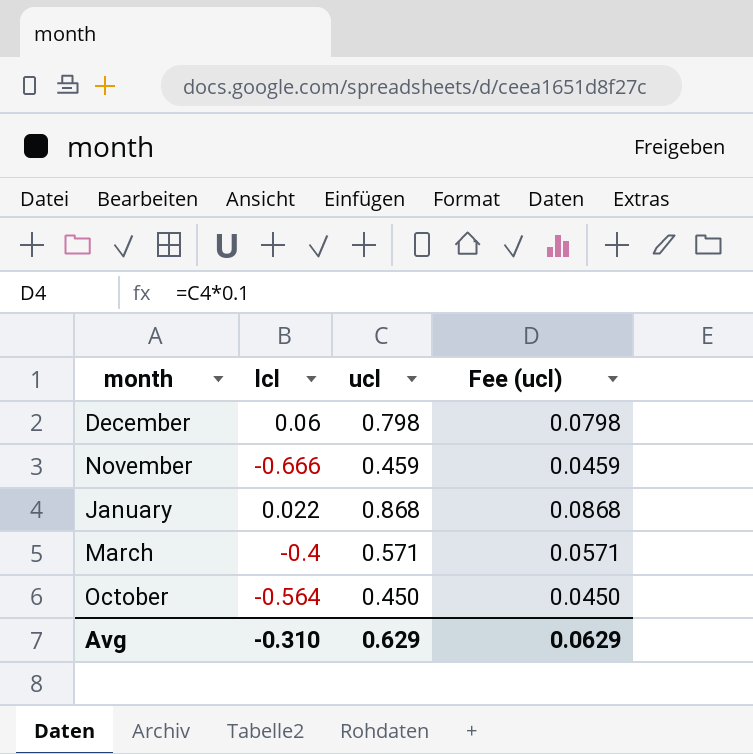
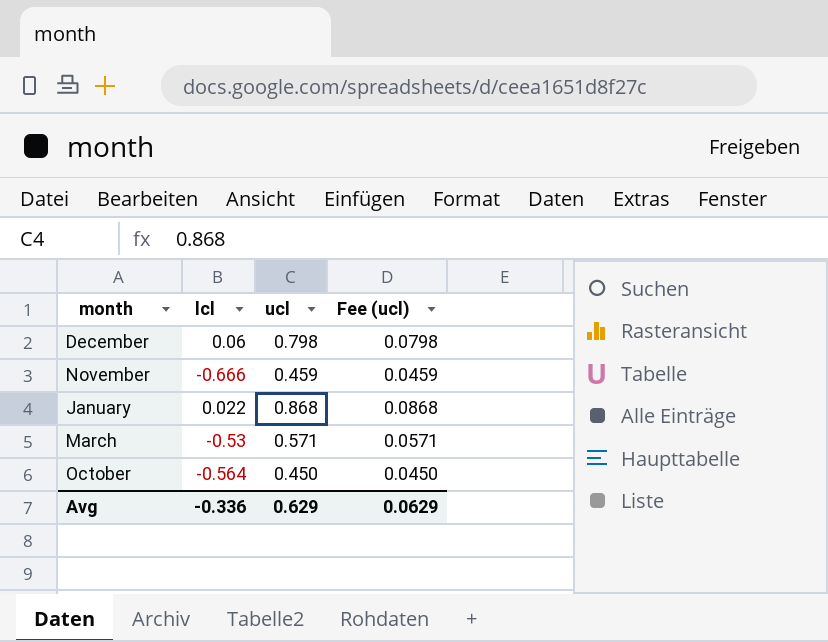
March | lcl: -0.4 -> -0.53
Avg | lcl: -0.310 -> -0.336

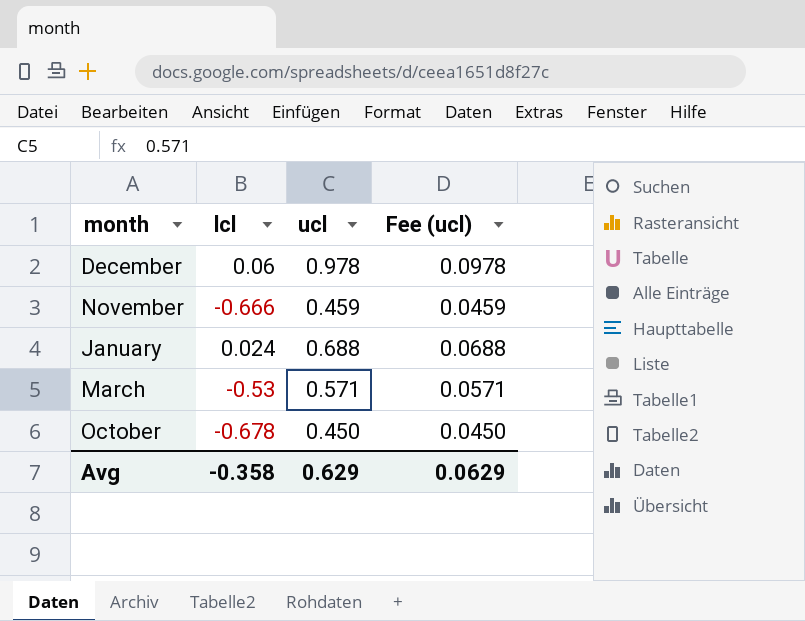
December | ucl: 0.798 -> 0.978
December | Fee (ucl): 0.0798 -> 0.0978
January | lcl: 0.022 -> 0.024
January | ucl: 0.868 -> 0.688
January | Fee (ucl): 0.0868 -> 0.0688
October | lcl: -0.564 -> -0.678
Avg | lcl: -0.336 -> -0.358

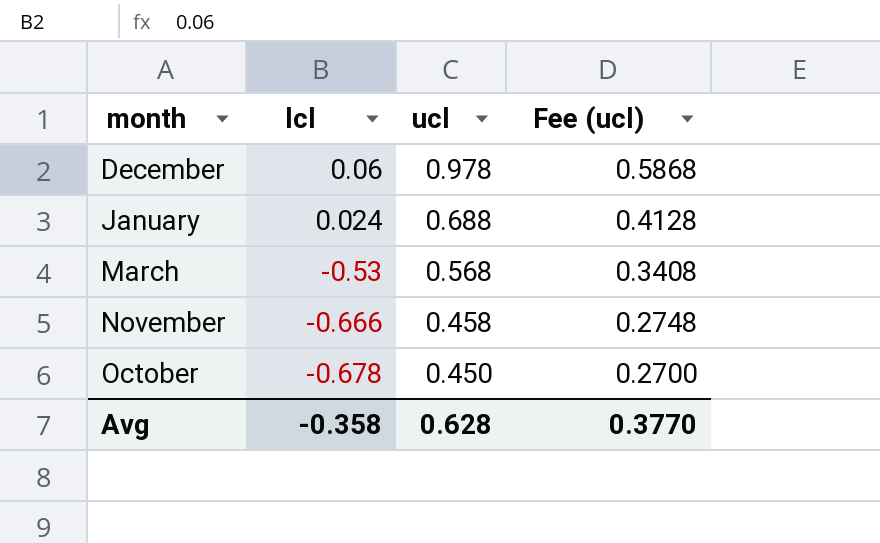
row order: none -> lcl descending
column Fee (ucl) | formula: [ucl] * 0.1 -> [ucl] * 0.6
March | ucl: 0.571 -> 0.568
November | ucl: 0.459 -> 0.458
Avg | ucl: 0.629 -> 0.628
Avg | Fee (ucl): 0.0629 -> 0.3770

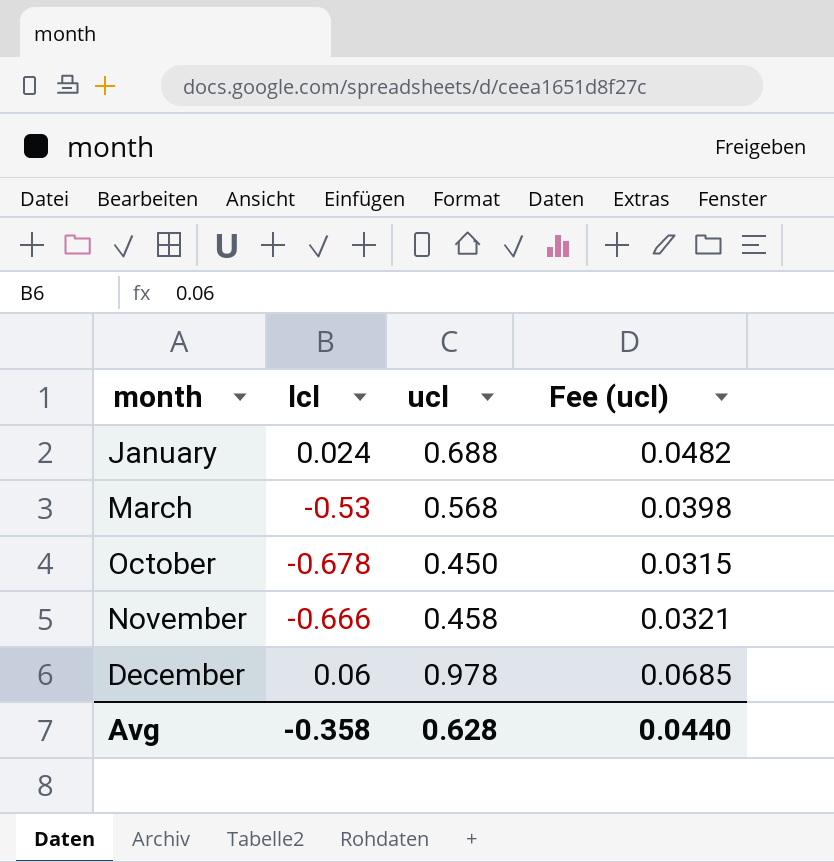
row order: lcl descending -> month ascending
column Fee (ucl) | formula: [ucl] * 0.6 -> [ucl] * 0.07
Avg | Fee (ucl): 0.3770 -> 0.0440

